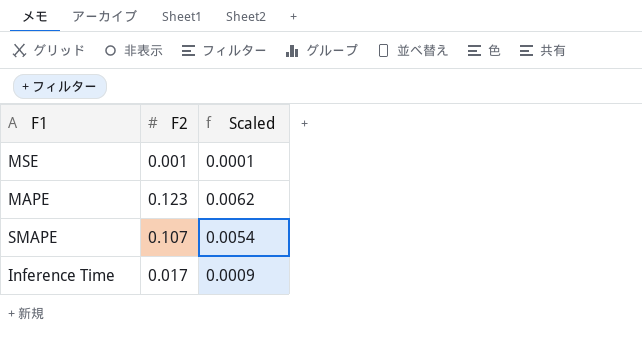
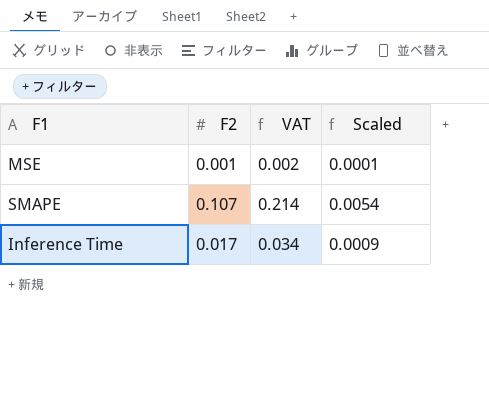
column VAT | formula: none -> [F2] * 2
row MAPE: 0.123 | 0.0062 -> none

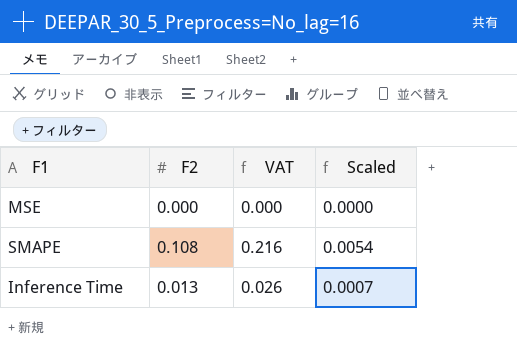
MSE | F2: 0.001 -> 0.000
MSE | VAT: 0.002 -> 0.000
MSE | Scaled: 0.0001 -> 0.0000
SMAPE | F2: 0.107 -> 0.108
SMAPE | VAT: 0.214 -> 0.216
Inference Time | F2: 0.017 -> 0.013
Inference Time | VAT: 0.034 -> 0.026
Inference Time | Scaled: 0.0009 -> 0.0007

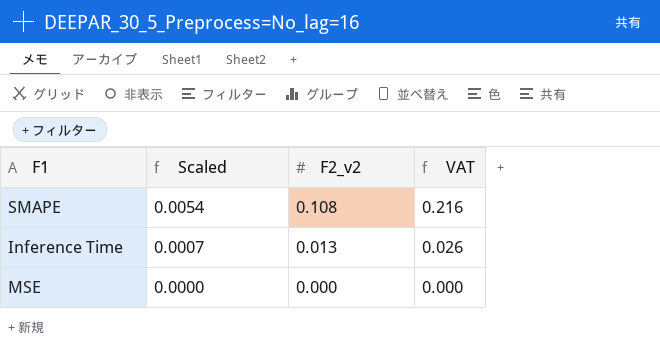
row order: none -> Scaled descending
column Scaled | position: 4 -> 2
column name: F2 -> F2_v2

